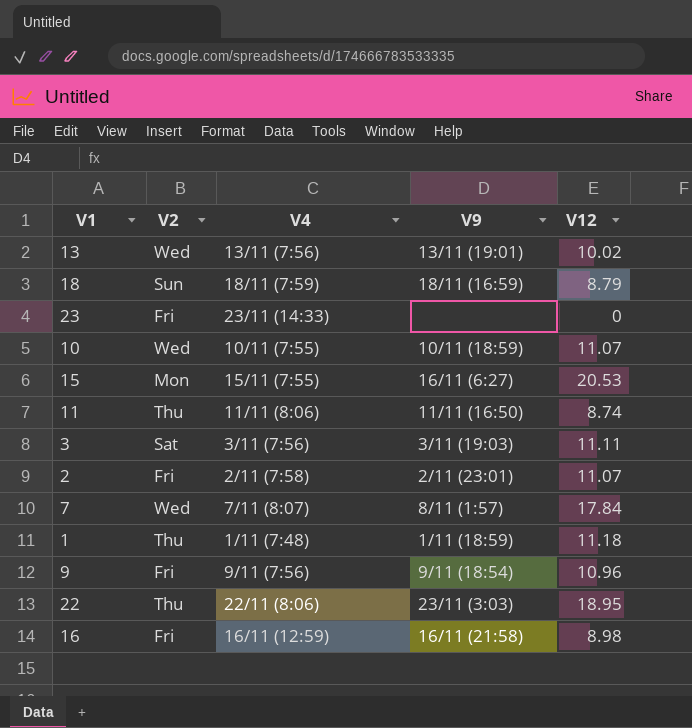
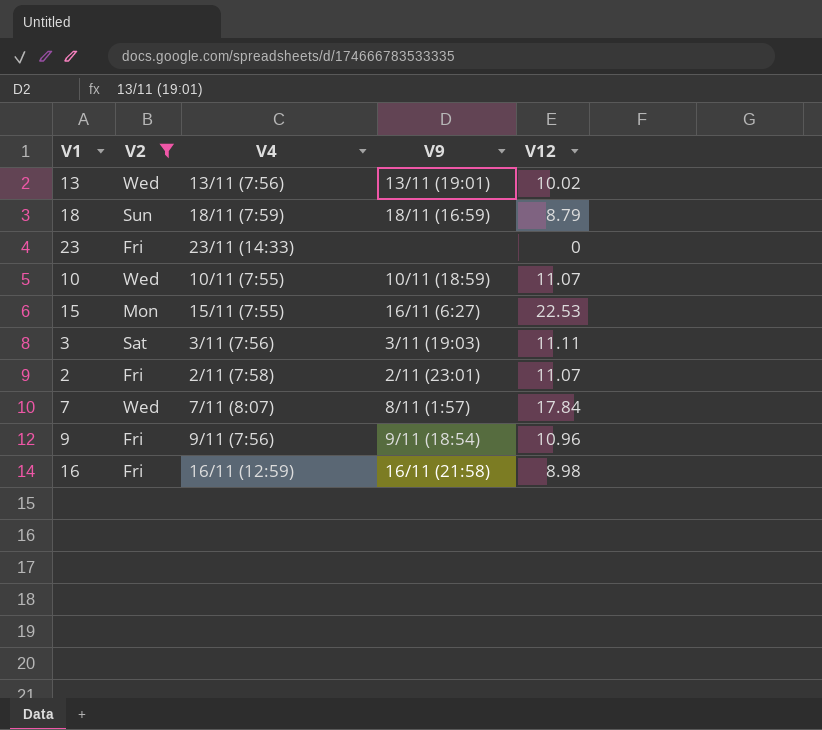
filter: none -> V2 != Thu
15 | V12: 20.53 -> 22.53

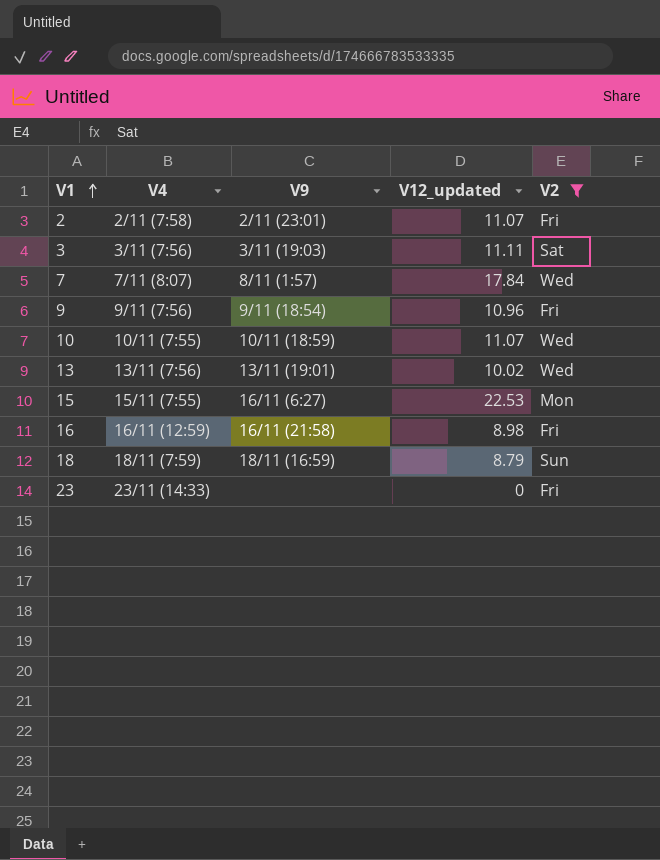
row order: none -> V1 ascending
column name: V12 -> V12_updated
column V2 | position: 2 -> 5

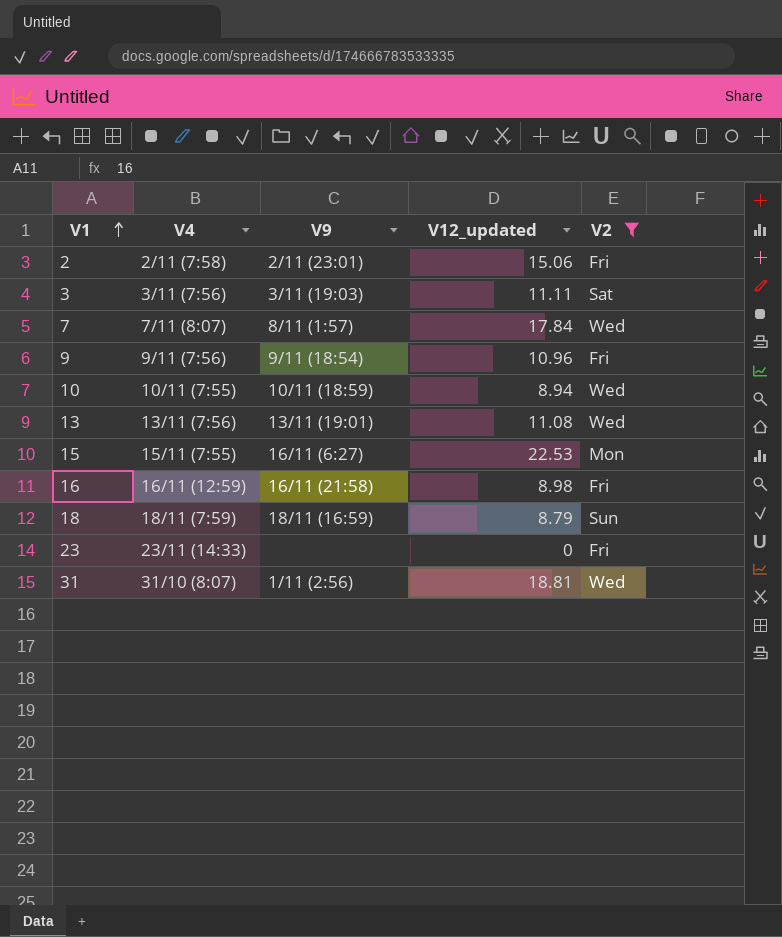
2 | V12_updated: 11.07 -> 15.06
10 | V12_updated: 11.07 -> 8.94
13 | V12_updated: 10.02 -> 11.08
row 31: none -> 31/10 (8:07) | 1/11 (2:56) | 18.81 | Wed

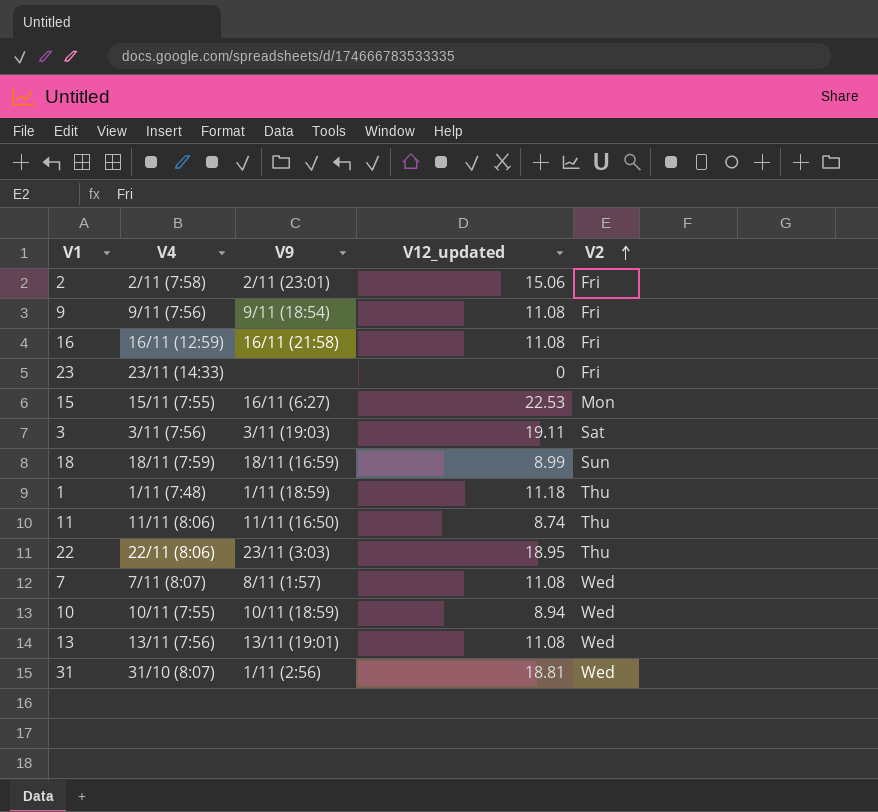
filter: V2 != Thu -> none
row order: V1 ascending -> V2 ascending
9 | V12_updated: 10.96 -> 11.08
16 | V12_updated: 8.98 -> 11.08
3 | V12_updated: 11.11 -> 19.11
18 | V12_updated: 8.79 -> 8.99
7 | V12_updated: 17.84 -> 11.08

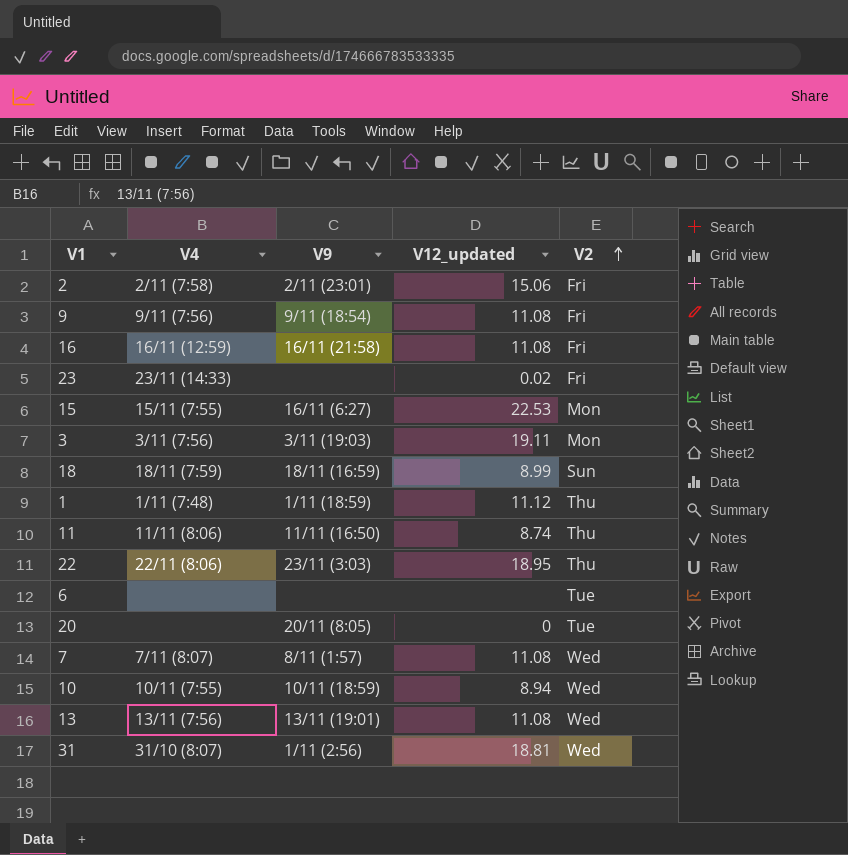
23 | V12_updated: 0 -> 0.02
3 | V2: Sat -> Mon
1 | V12_updated: 11.18 -> 11.12
row 6: none -> none | none | none | Tue
row 20: none -> none | 20/11 (8:05) | 0 | Tue

